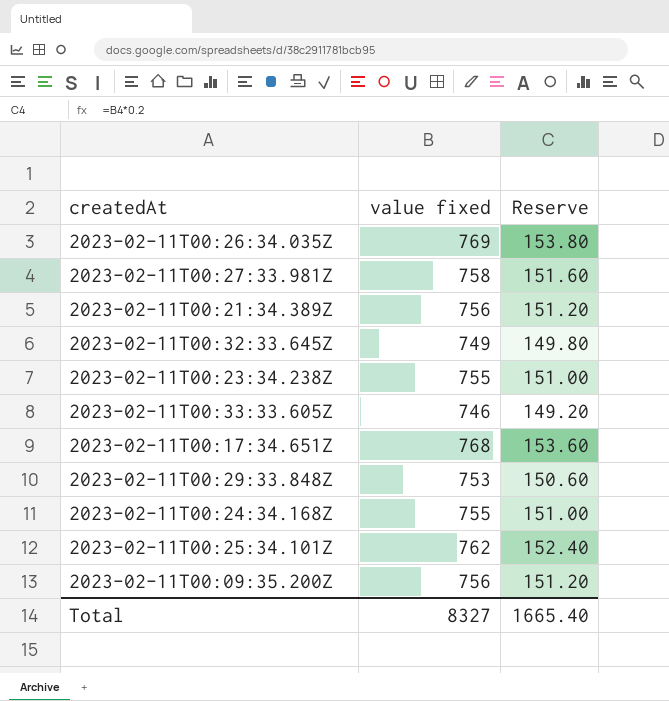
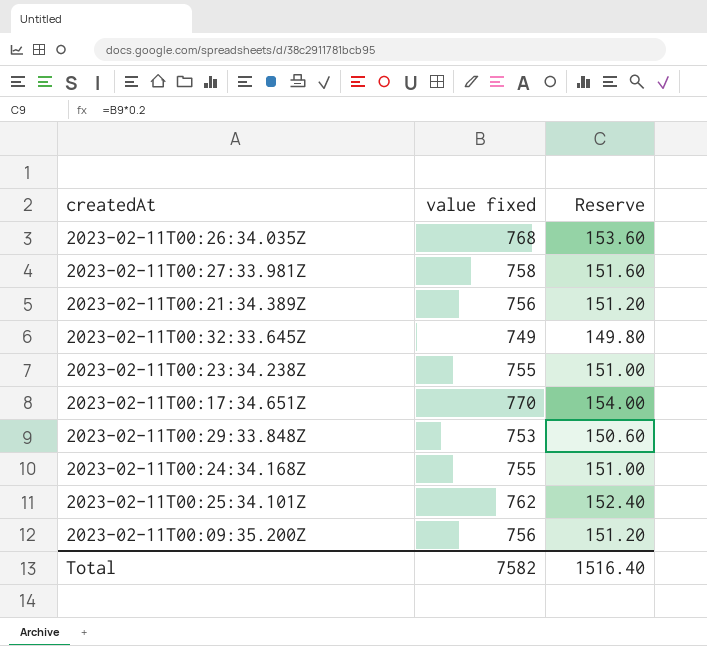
row 2023-02-11T00:33:33.605Z: 746 | 149.20 -> none
2023-02-11T00:26:34.035Z | value fixed: 769 -> 768
2023-02-11T00:26:34.035Z | Reserve: 153.80 -> 153.60
2023-02-11T00:17:34.651Z | value fixed: 768 -> 770
2023-02-11T00:17:34.651Z | Reserve: 153.60 -> 154.00
Total | value fixed: 8327 -> 7582
Total | Reserve: 1665.40 -> 1516.40

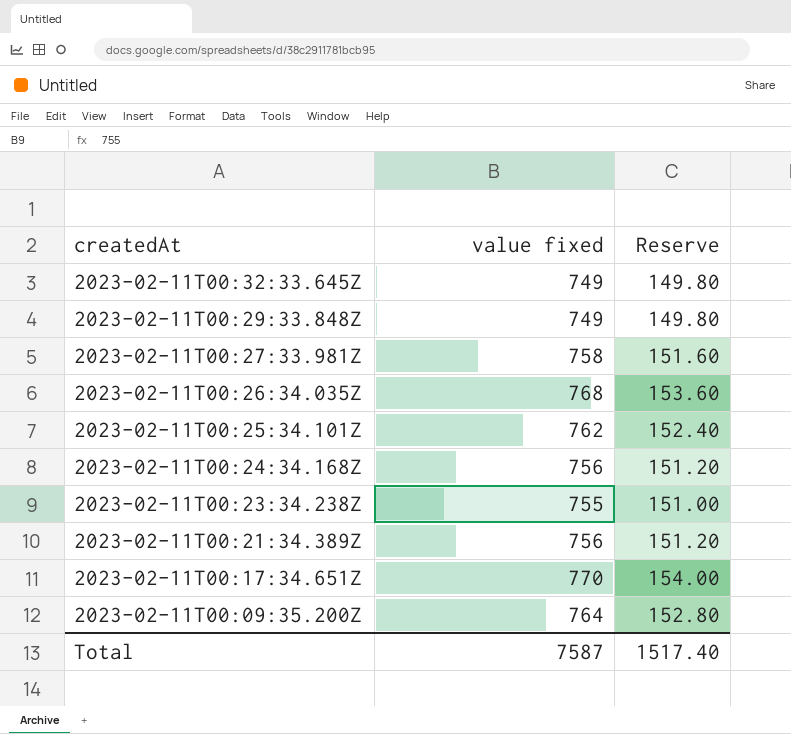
row order: none -> createdAt descending
2023-02-11T00:29:33.848Z | value fixed: 753 -> 749
2023-02-11T00:29:33.848Z | Reserve: 150.60 -> 149.80
2023-02-11T00:24:34.168Z | value fixed: 755 -> 756
2023-02-11T00:24:34.168Z | Reserve: 151.00 -> 151.20
2023-02-11T00:09:35.200Z | value fixed: 756 -> 764
2023-02-11T00:09:35.200Z | Reserve: 151.20 -> 152.80
Total | value fixed: 7582 -> 7587
Total | Reserve: 1516.40 -> 1517.40

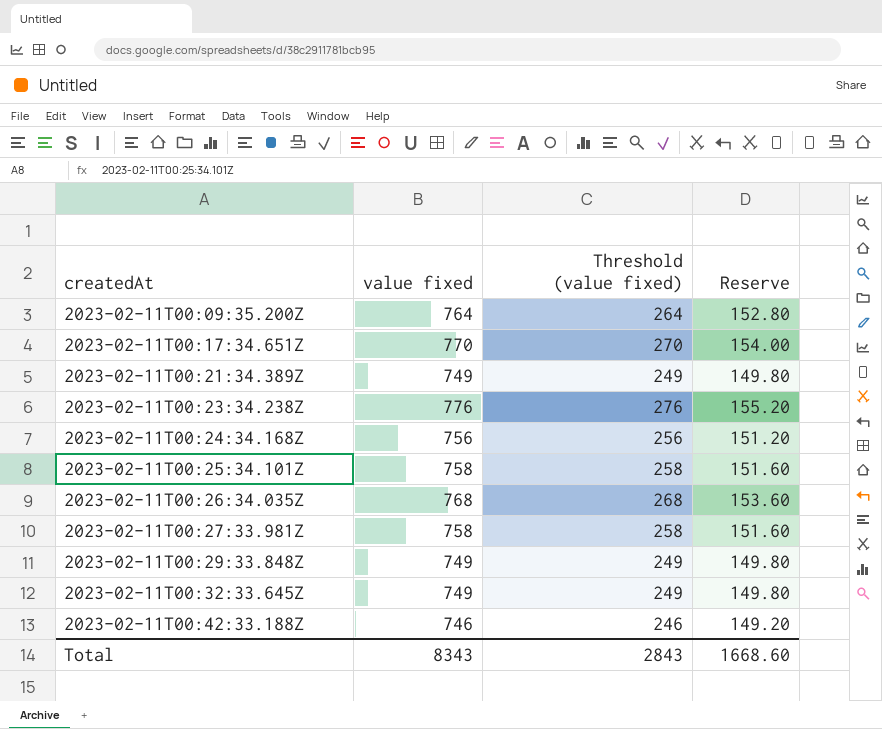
row order: createdAt descending -> createdAt ascending
column Threshold (value fixed) | formula: none -> [value fixed] - 500
2023-02-11T00:21:34.389Z | value fixed: 756 -> 749
2023-02-11T00:21:34.389Z | Reserve: 151.20 -> 149.80
2023-02-11T00:23:34.238Z | value fixed: 755 -> 776
2023-02-11T00:23:34.238Z | Reserve: 151.00 -> 155.20
2023-02-11T00:25:34.101Z | value fixed: 762 -> 758
2023-02-11T00:25:34.101Z | Reserve: 152.40 -> 151.60
row 2023-02-11T00:42:33.188Z: none -> 746 | 246 | 149.20
Total | value fixed: 7587 -> 8343
Total | Reserve: 1517.40 -> 1668.60

